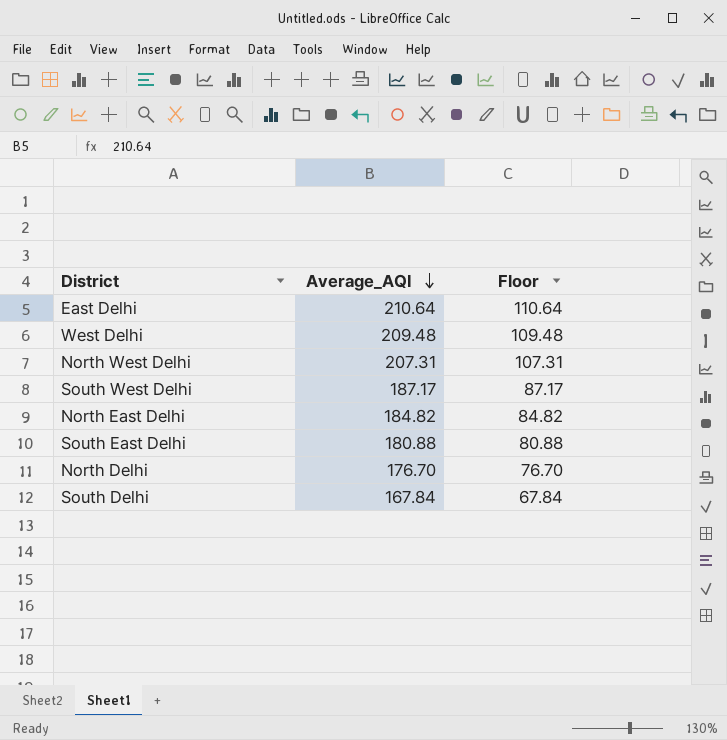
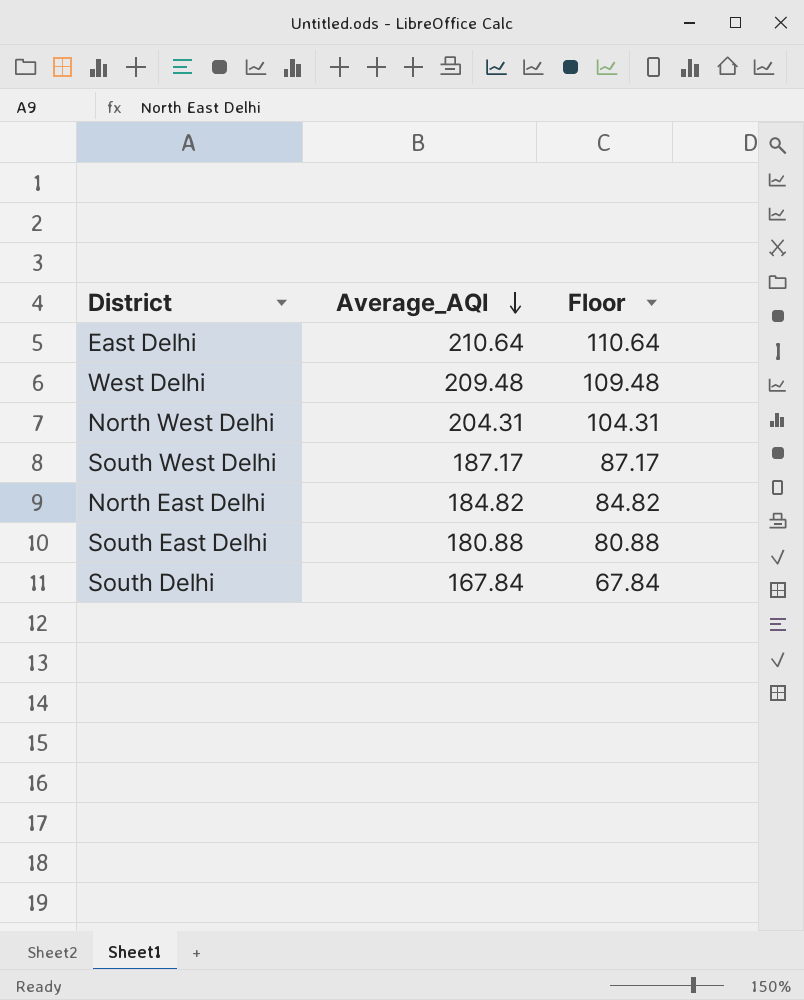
row North Delhi: 176.70 | 76.70 -> none
North West Delhi | Average_AQI: 207.31 -> 204.31
North West Delhi | Floor: 107.31 -> 104.31

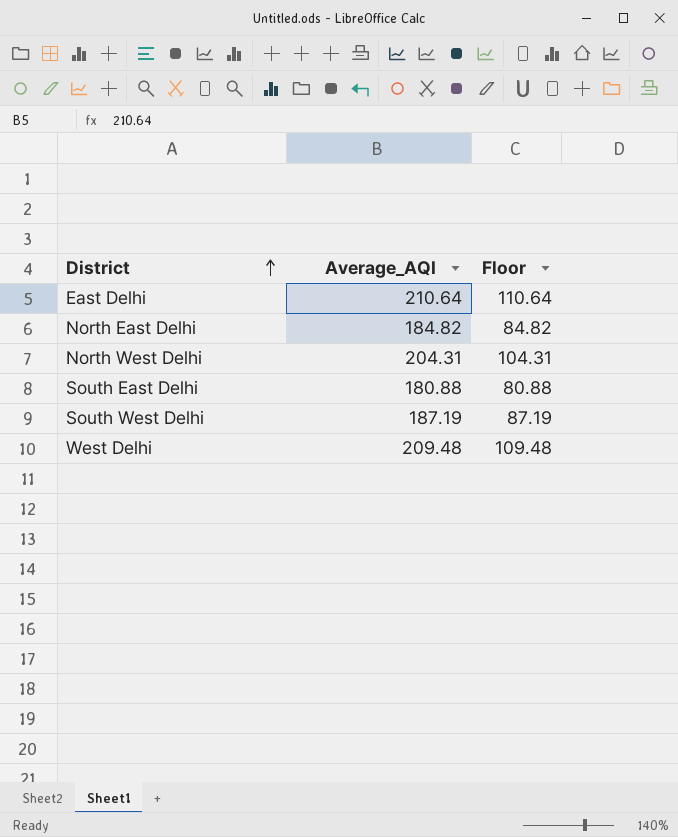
row order: Average_AQI descending -> District ascending
row South Delhi: 167.84 | 67.84 -> none
South West Delhi | Average_AQI: 187.17 -> 187.19
South West Delhi | Floor: 87.17 -> 87.19

